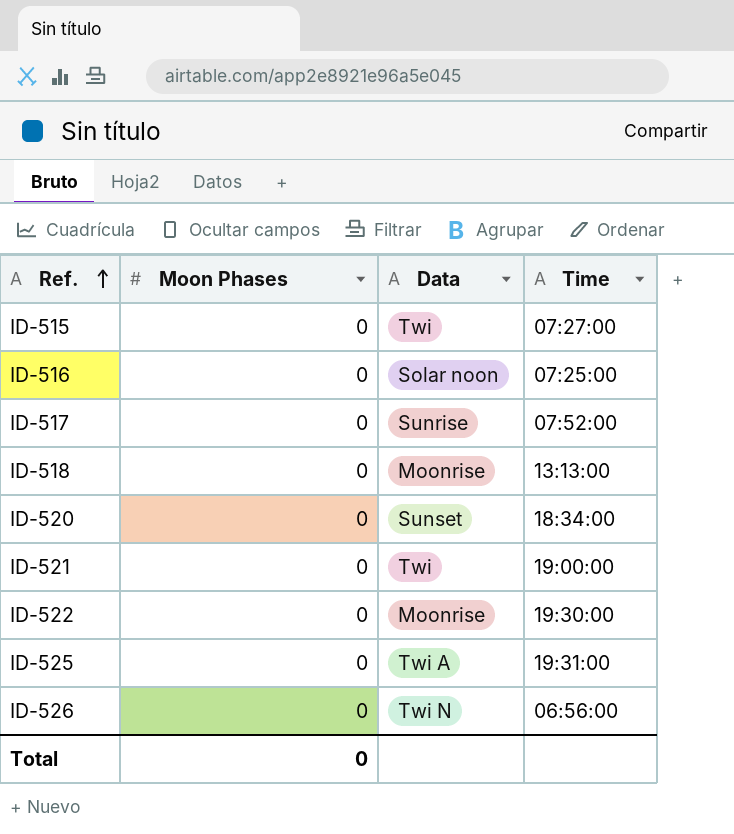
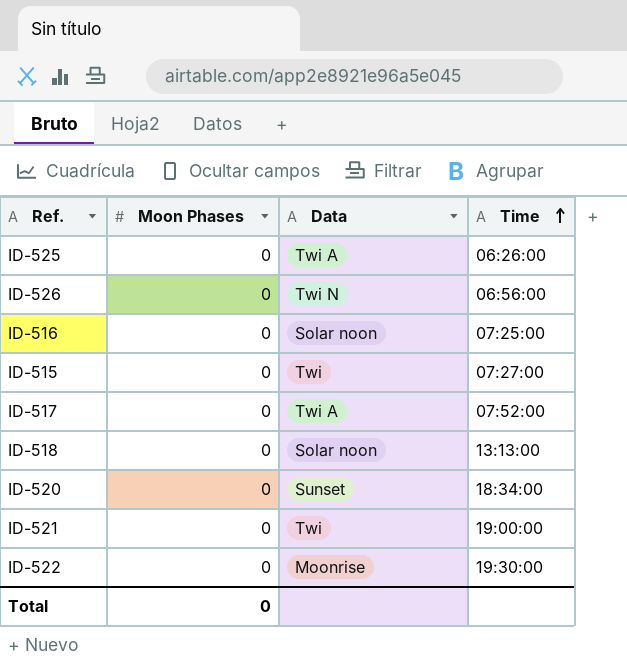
row order: Ref. ascending -> Time ascending
ID-525 | Time: 19:31:00 -> 06:26:00
ID-517 | Data: Sunrise -> Twi A
ID-518 | Data: Moonrise -> Solar noon

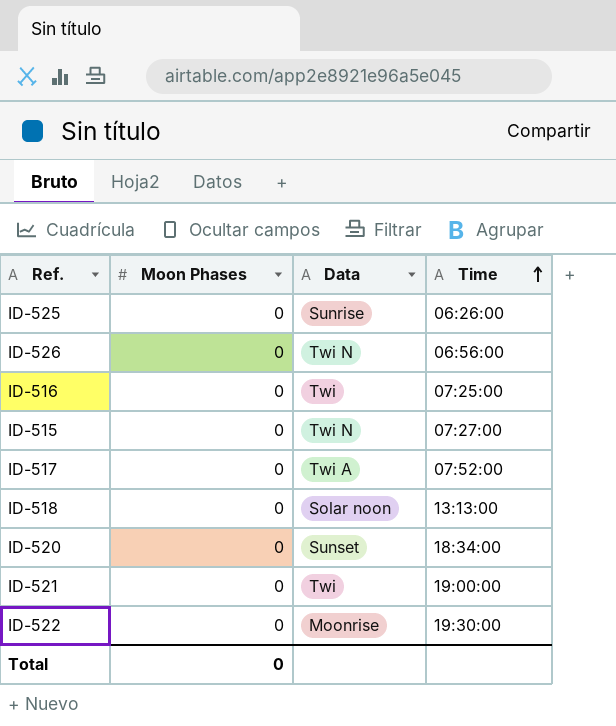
ID-525 | Data: Twi A -> Sunrise
ID-516 | Data: Solar noon -> Twi
ID-515 | Data: Twi -> Twi N

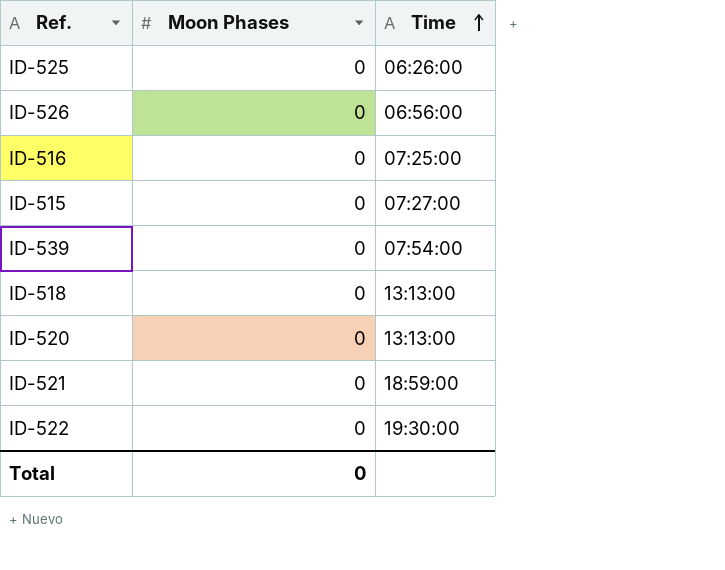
column Data | position: 3 -> none
row ID-517: 0 | Twi A | 07:52:00 -> none
row ID-539: none -> 0 | 07:54:00
ID-520 | Time: 18:34:00 -> 13:13:00
ID-521 | Time: 19:00:00 -> 18:59:00

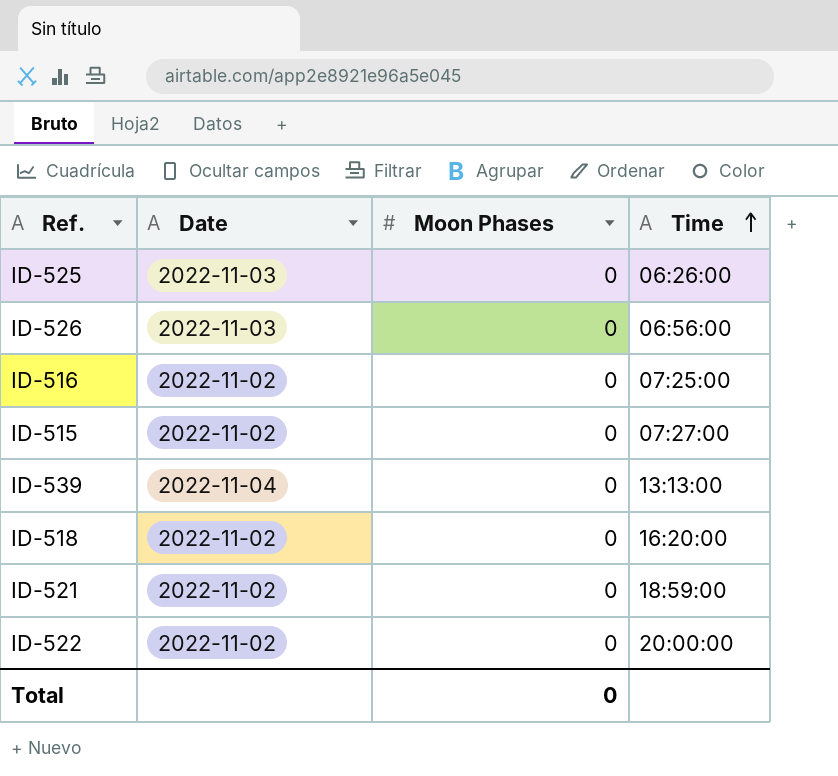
column Date | position: none -> 2
row ID-520: 0 | 13:13:00 -> none
ID-539 | Time: 07:54:00 -> 13:13:00
ID-518 | Time: 13:13:00 -> 16:20:00
ID-522 | Time: 19:30:00 -> 20:00:00

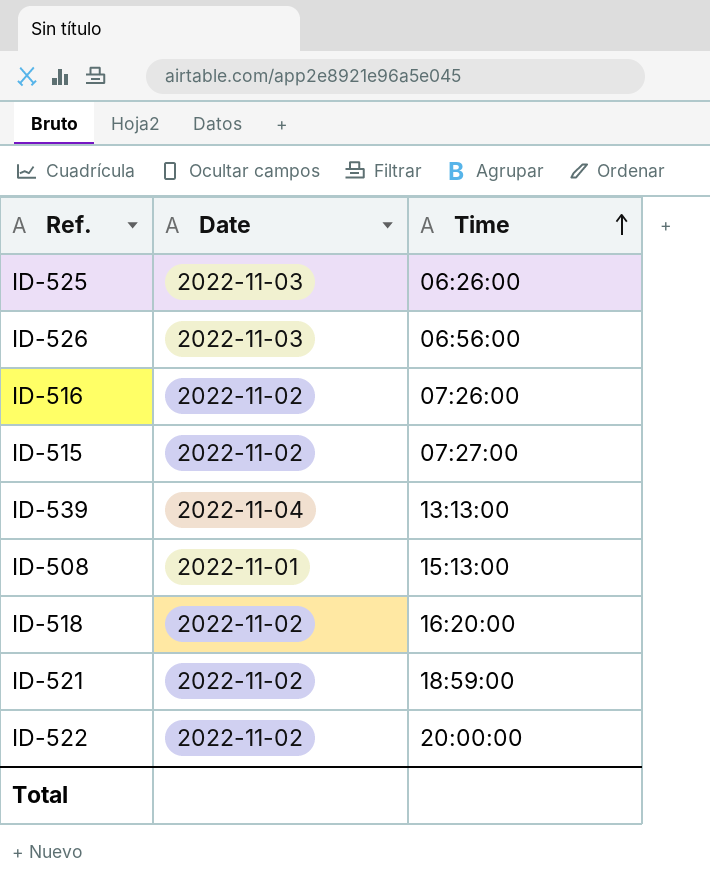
column Moon Phases | position: 3 -> none
ID-516 | Time: 07:25:00 -> 07:26:00
row ID-508: none -> 2022-11-01 | 15:13:00

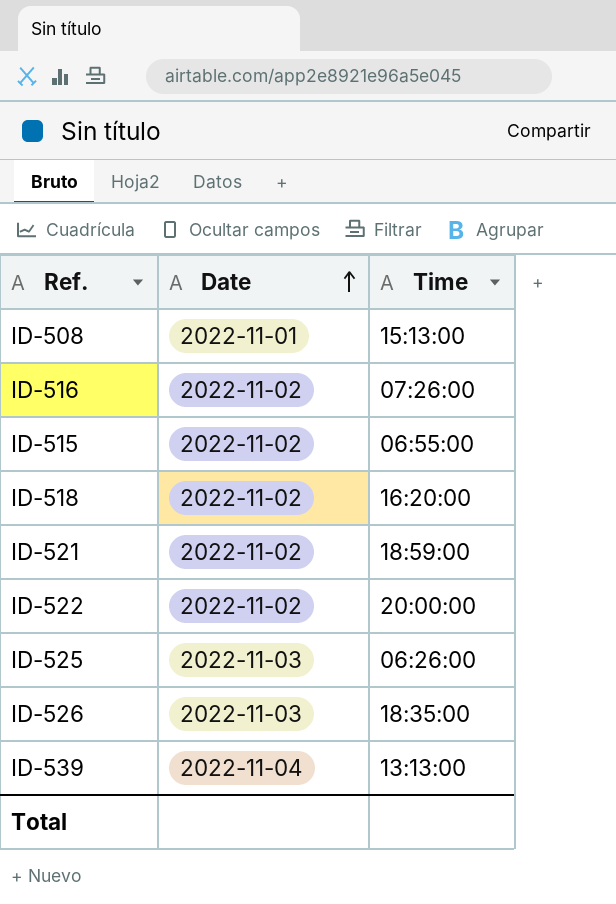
row order: Time ascending -> Date ascending
ID-515 | Time: 07:27:00 -> 06:55:00
ID-526 | Time: 06:56:00 -> 18:35:00

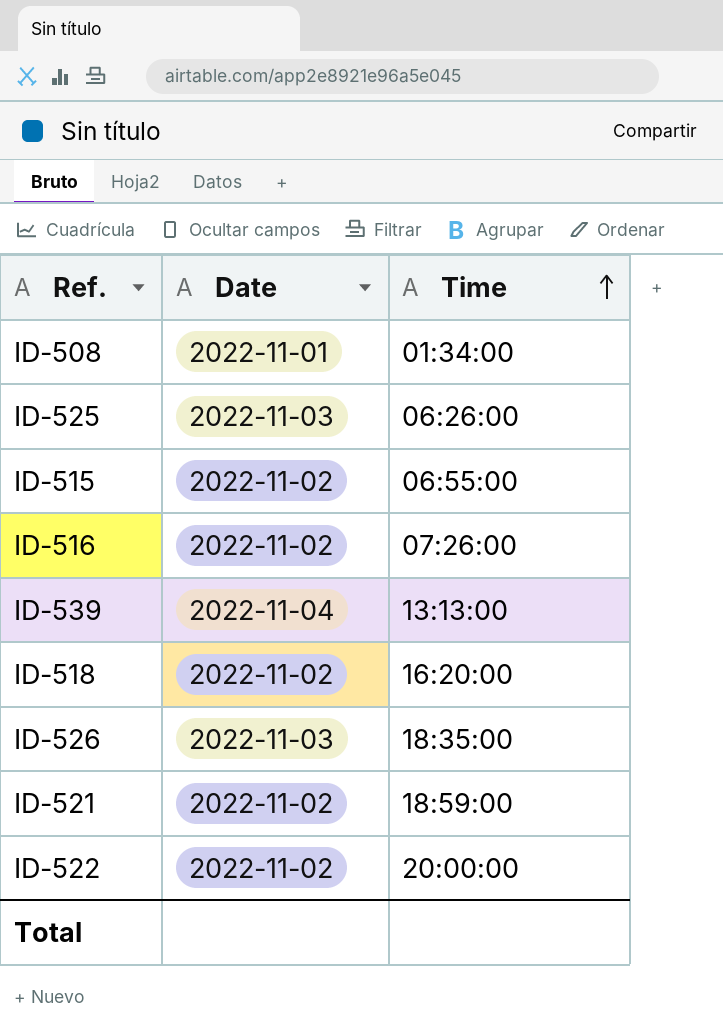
row order: Date ascending -> Time ascending
ID-508 | Time: 15:13:00 -> 01:34:00

